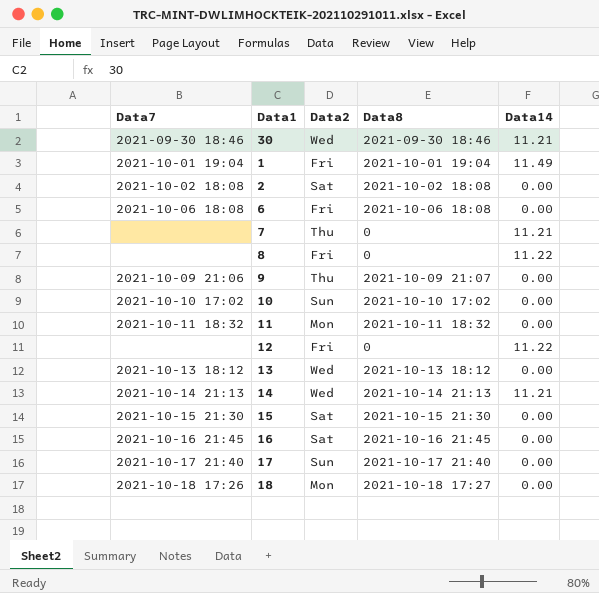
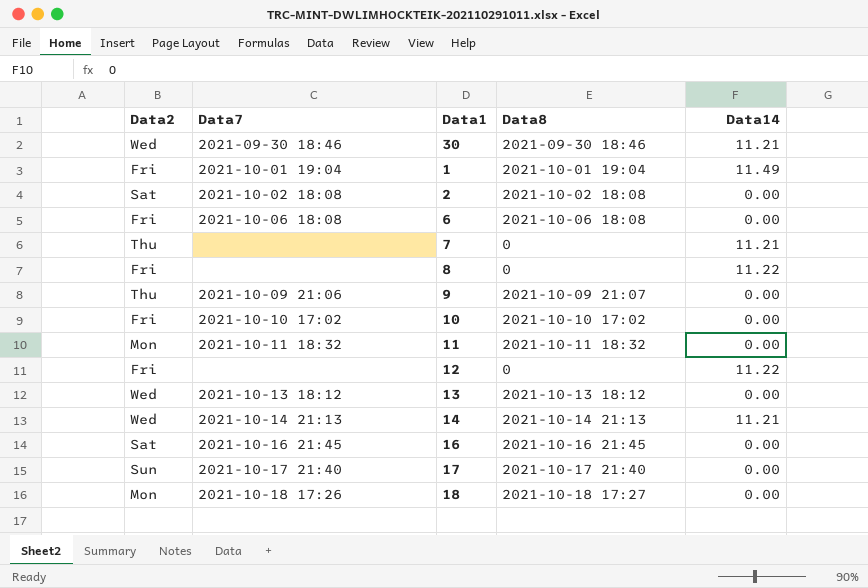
column Data2 | position: 3 -> 1
row 15: 2021-10-15 21:30 | Sat | 2021-10-15 21:30 | 0.00 -> none
10 | Data2: Sun -> Fri

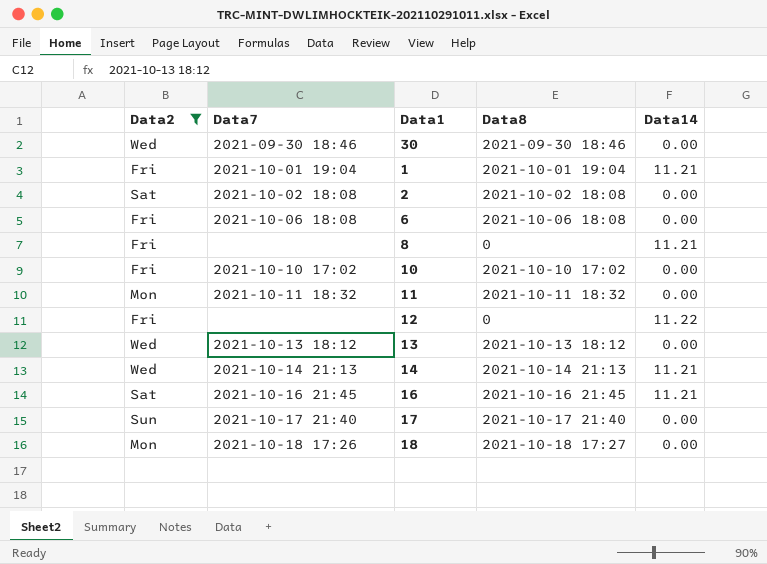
filter: none -> Data2 != Thu
30 | Data14: 11.21 -> 0.00
1 | Data14: 11.49 -> 11.21
8 | Data14: 11.22 -> 11.21
16 | Data14: 0.00 -> 11.21

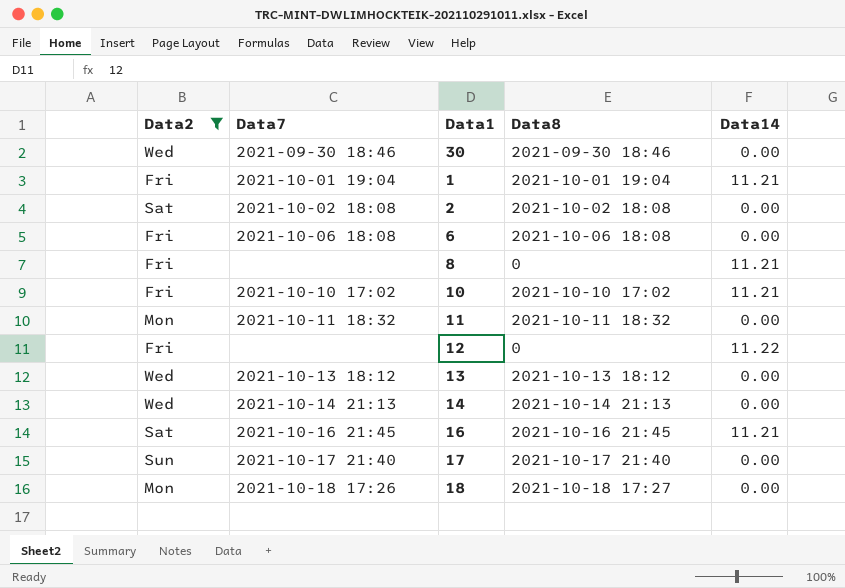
10 | Data14: 0.00 -> 11.21
14 | Data14: 11.21 -> 0.00

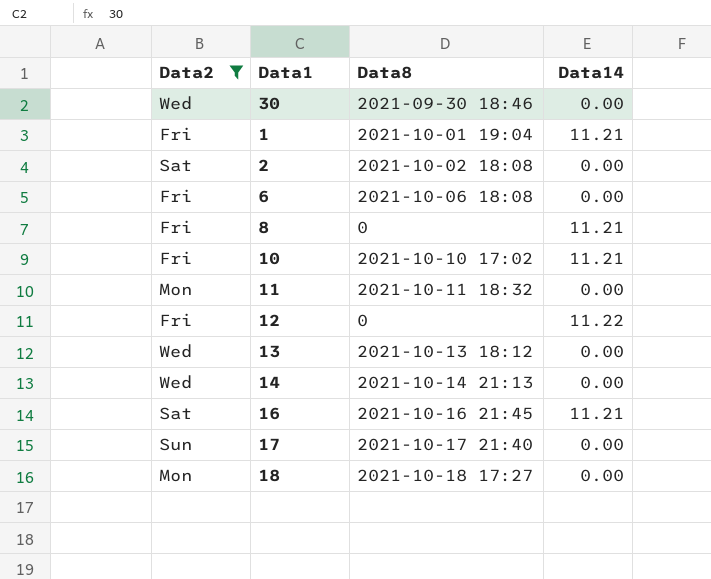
column Data7 | position: 2 -> none

